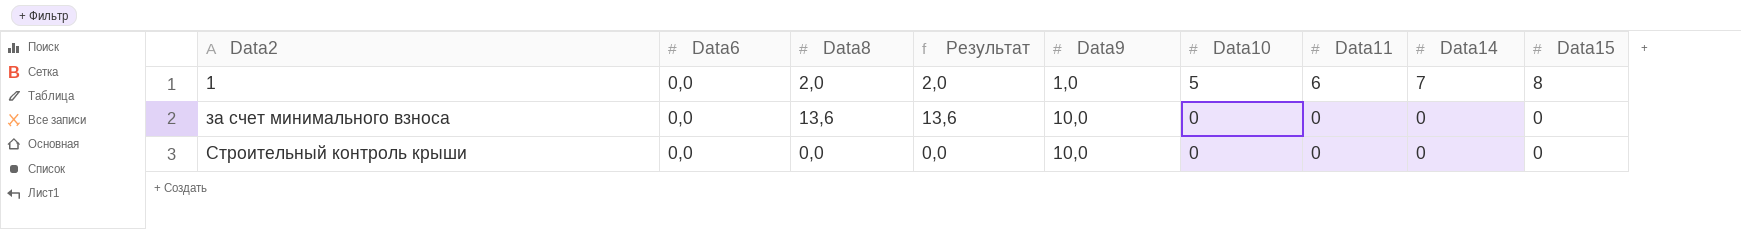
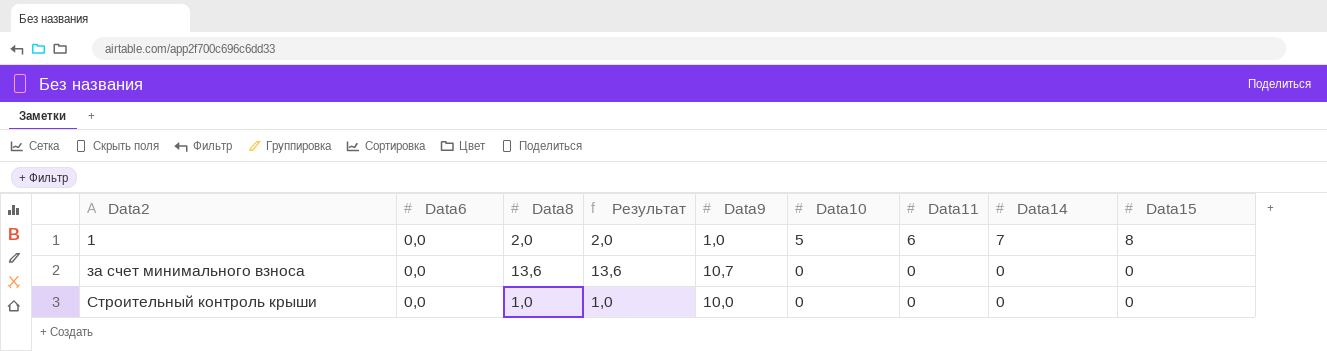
за счет минимального взноса | Data9: 10,0 -> 10,7
Строительный контроль крыши | Data8: 0,0 -> 1,0
Строительный контроль крыши | Результат: 0,0 -> 1,0

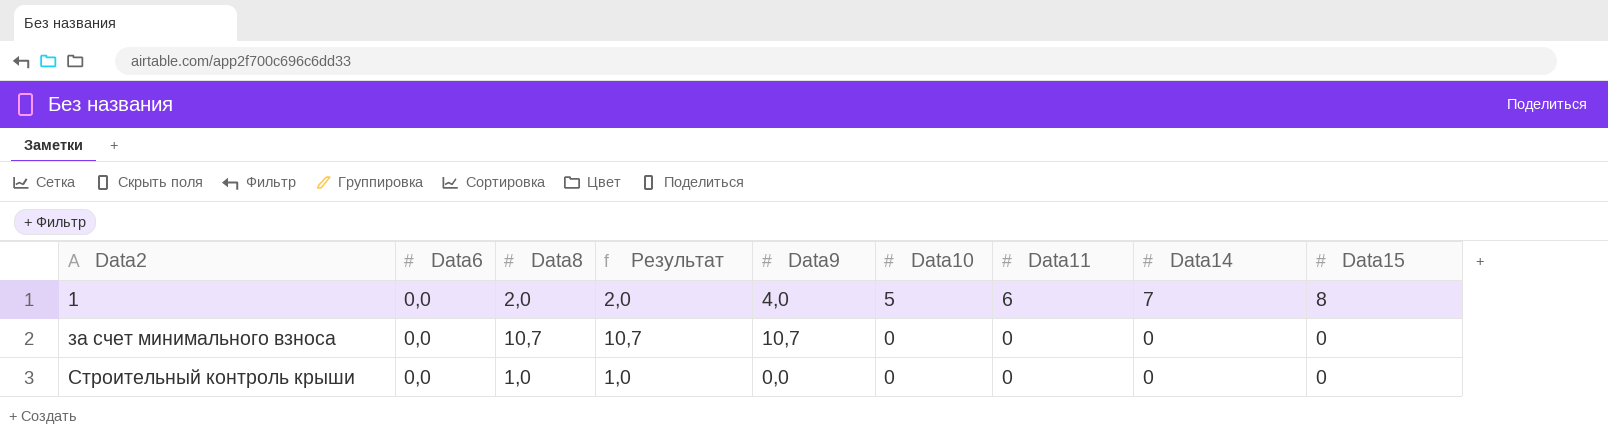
1 | Data9: 1,0 -> 4,0
за счет минимального взноса | Data8: 13,6 -> 10,7
за счет минимального взноса | Результат: 13,6 -> 10,7
Строительный контроль крыши | Data9: 10,0 -> 0,0

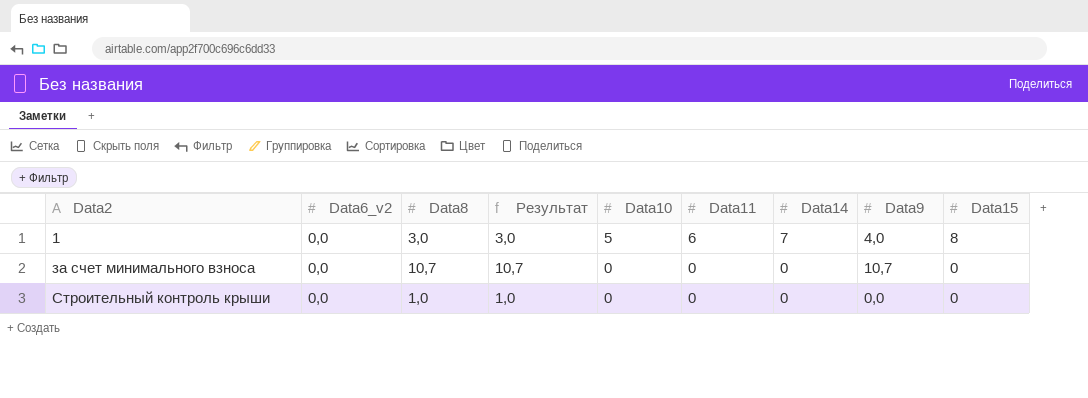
column name: Data6 -> Data6_v2
column Data9 | position: 5 -> 8
1 | Data8: 2,0 -> 3,0
1 | Результат: 2,0 -> 3,0

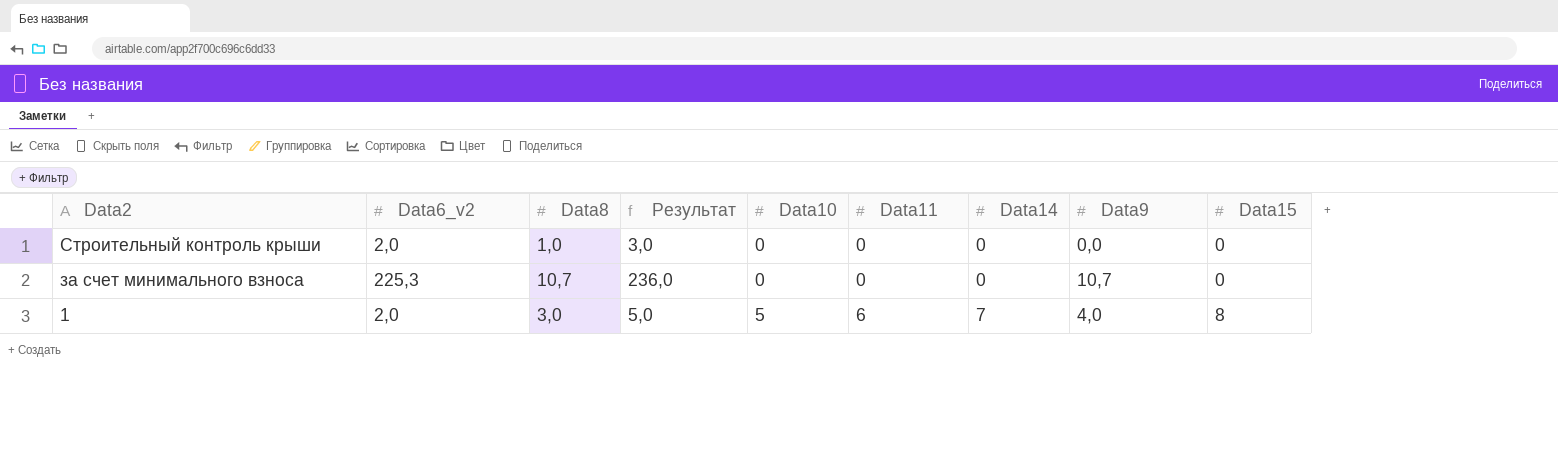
row order: Data2 ascending -> Data2 descending
Строительный контроль крыши | Data6_v2: 0,0 -> 2,0
Строительный контроль крыши | Результат: 1,0 -> 3,0
за счет минимального взноса | Data6_v2: 0,0 -> 225,3
за счет минимального взноса | Результат: 10,7 -> 236,0
1 | Data6_v2: 0,0 -> 2,0
1 | Результат: 3,0 -> 5,0

